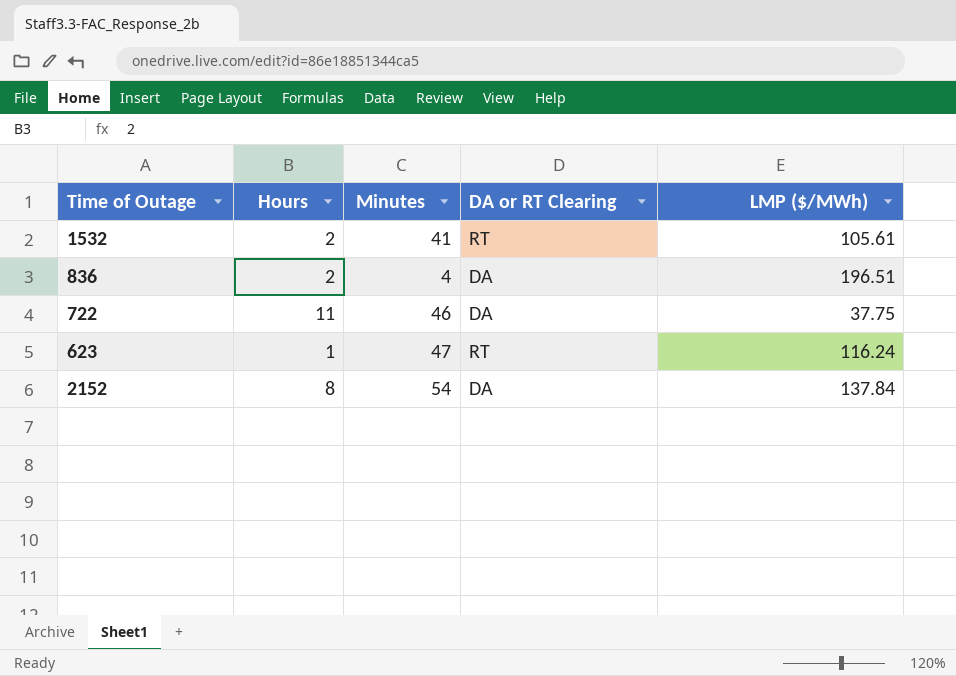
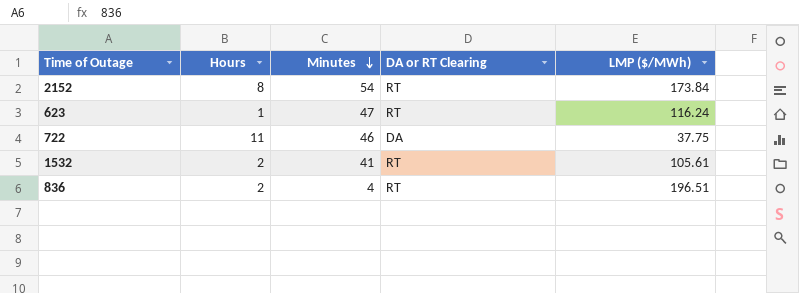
row order: none -> Minutes descending
2152 | DA or RT Clearing: DA -> RT
2152 | LMP ($/MWh): 137.84 -> 173.84
836 | DA or RT Clearing: DA -> RT

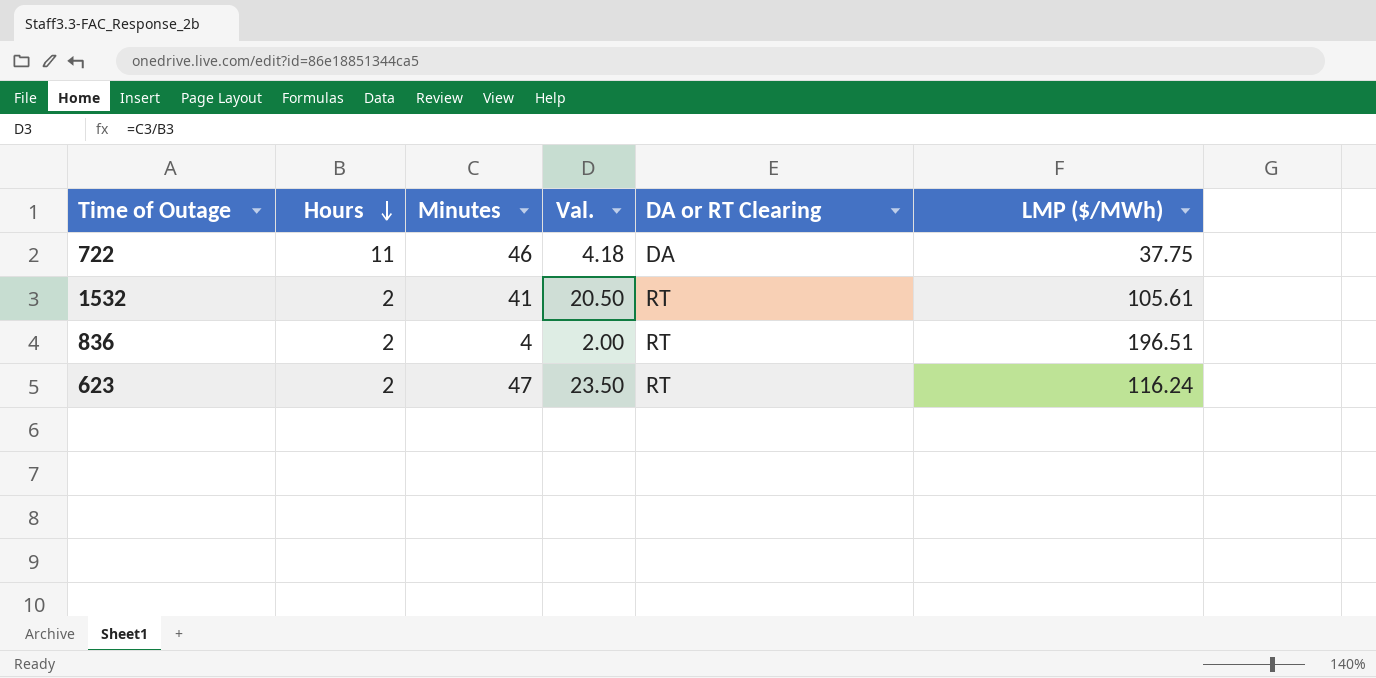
row order: Minutes descending -> Hours descending
column Val. | formula: none -> [Minutes] / [Hours]
row 2152: 8 | 54 | RT | 173.84 -> none
623 | Hours: 1 -> 2

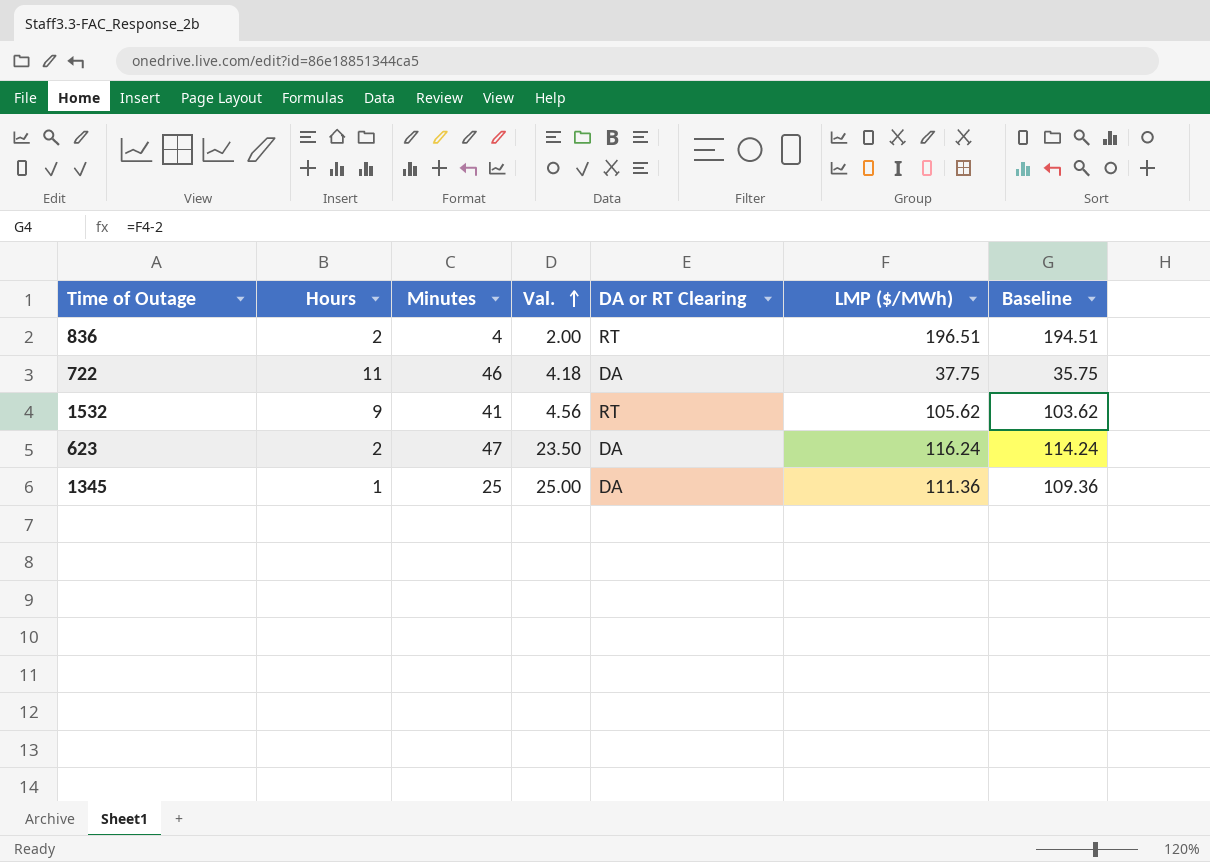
row order: Hours descending -> Val. ascending
column Baseline | formula: none -> [LMP ($/MWh)] - 2
1532 | Hours: 2 -> 9
1532 | Val.: 20.50 -> 4.56
1532 | LMP ($/MWh): 105.61 -> 105.62
623 | DA or RT Clearing: RT -> DA
row 1345: none -> 1 | 25 | 25.00 | DA | 111.36 | 109.36

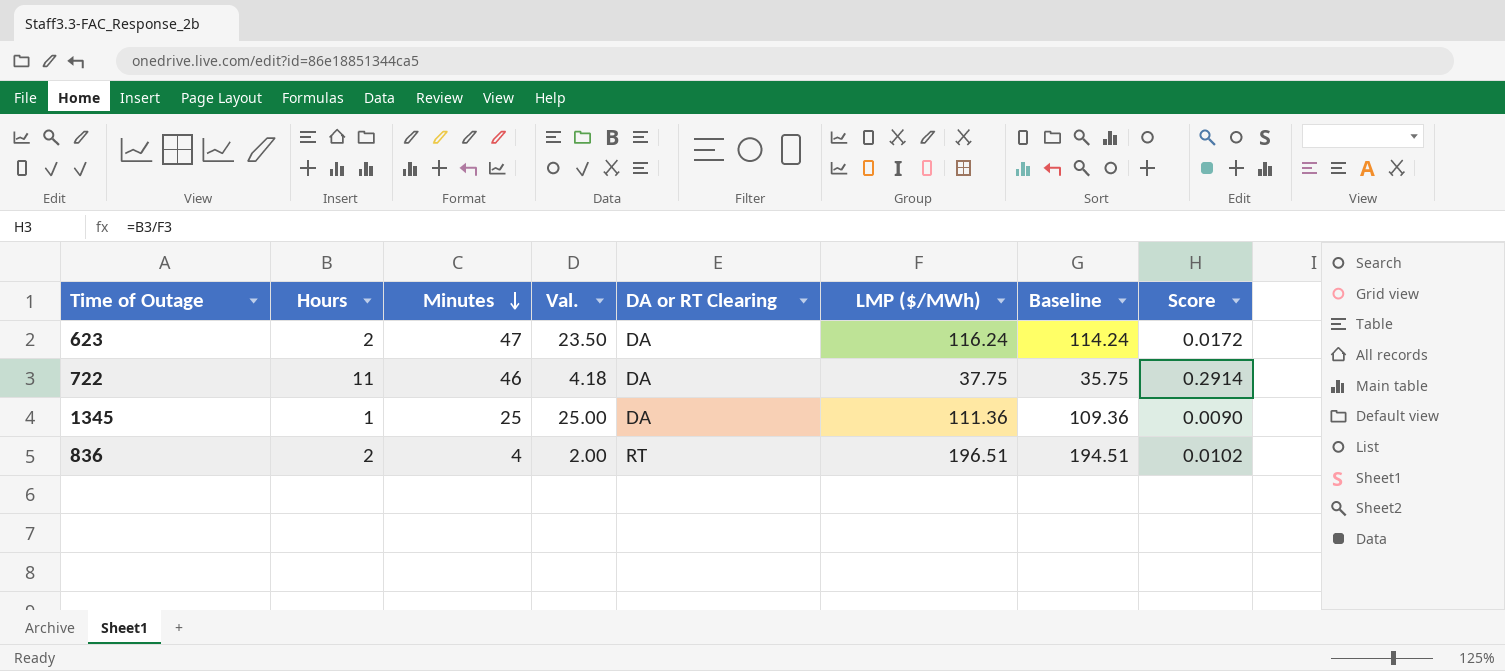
row order: Val. ascending -> Minutes descending
column Score | formula: none -> [Hours] / [LMP ($/MWh)]
row 1532: 9 | 41 | 4.56 | RT | 105.62 | 103.62 -> none

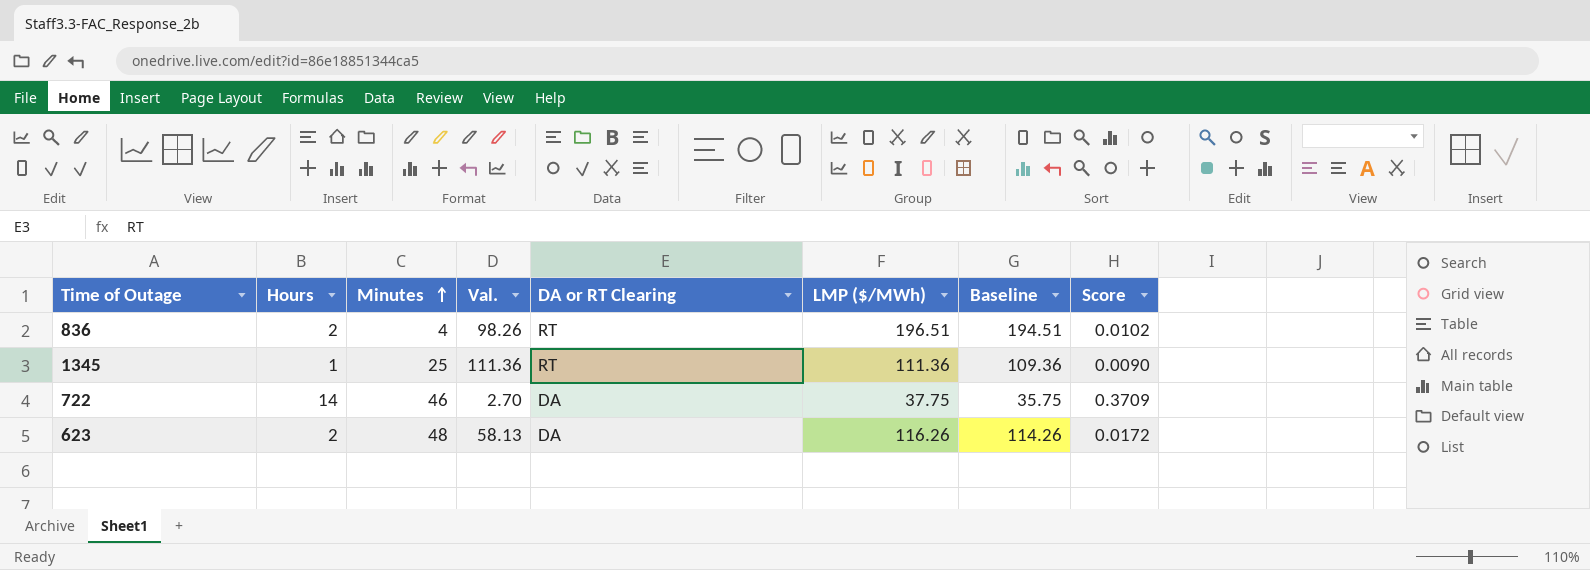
row order: Minutes descending -> Minutes ascending
column Val. | formula: [Minutes] / [Hours] -> [LMP ($/MWh)] / [Hours]
1345 | DA or RT Clearing: DA -> RT
722 | Hours: 11 -> 14
722 | Score: 0.2914 -> 0.3709
623 | Minutes: 47 -> 48
623 | LMP ($/MWh): 116.24 -> 116.26
623 | Baseline: 114.24 -> 114.26

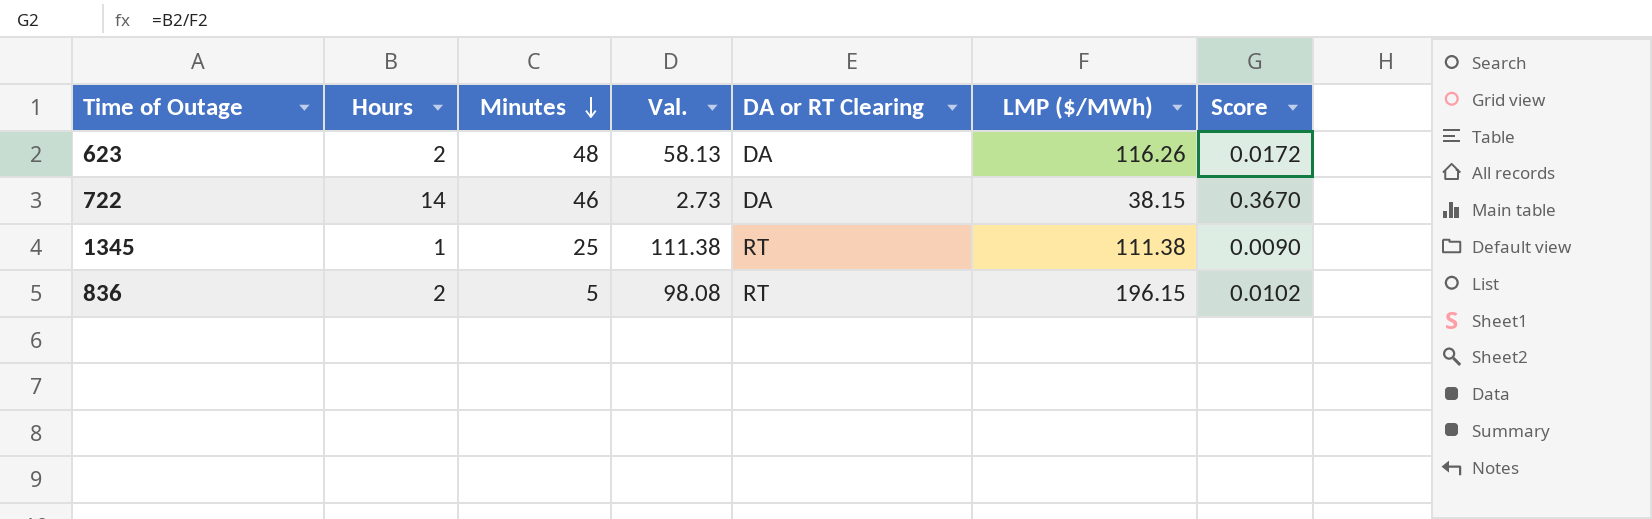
row order: Minutes ascending -> Minutes descending
column Baseline | formula: [LMP ($/MWh)] - 2 -> none
722 | Val.: 2.70 -> 2.73
722 | LMP ($/MWh): 37.75 -> 38.15
722 | Score: 0.3709 -> 0.3670
1345 | Val.: 111.36 -> 111.38
1345 | LMP ($/MWh): 111.36 -> 111.38
836 | Minutes: 4 -> 5
836 | Val.: 98.26 -> 98.08
836 | LMP ($/MWh): 196.51 -> 196.15

